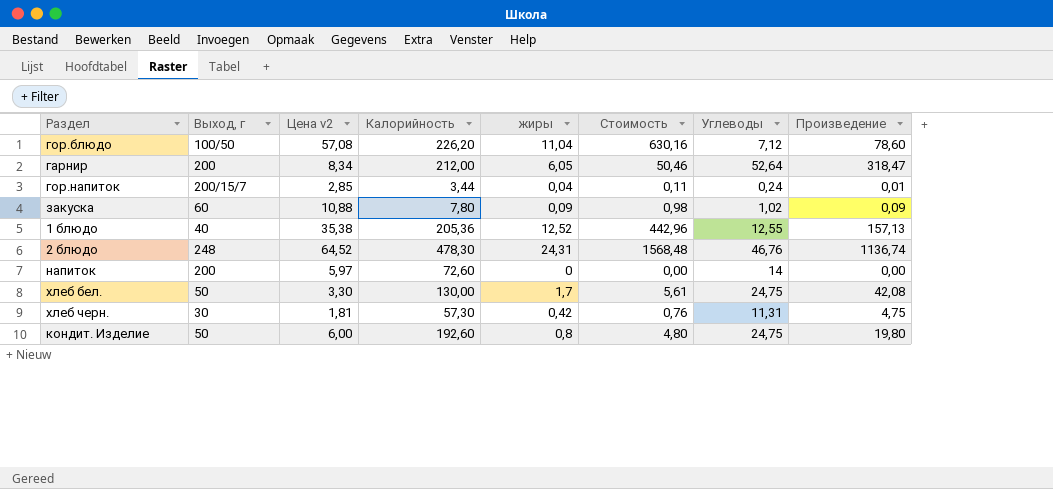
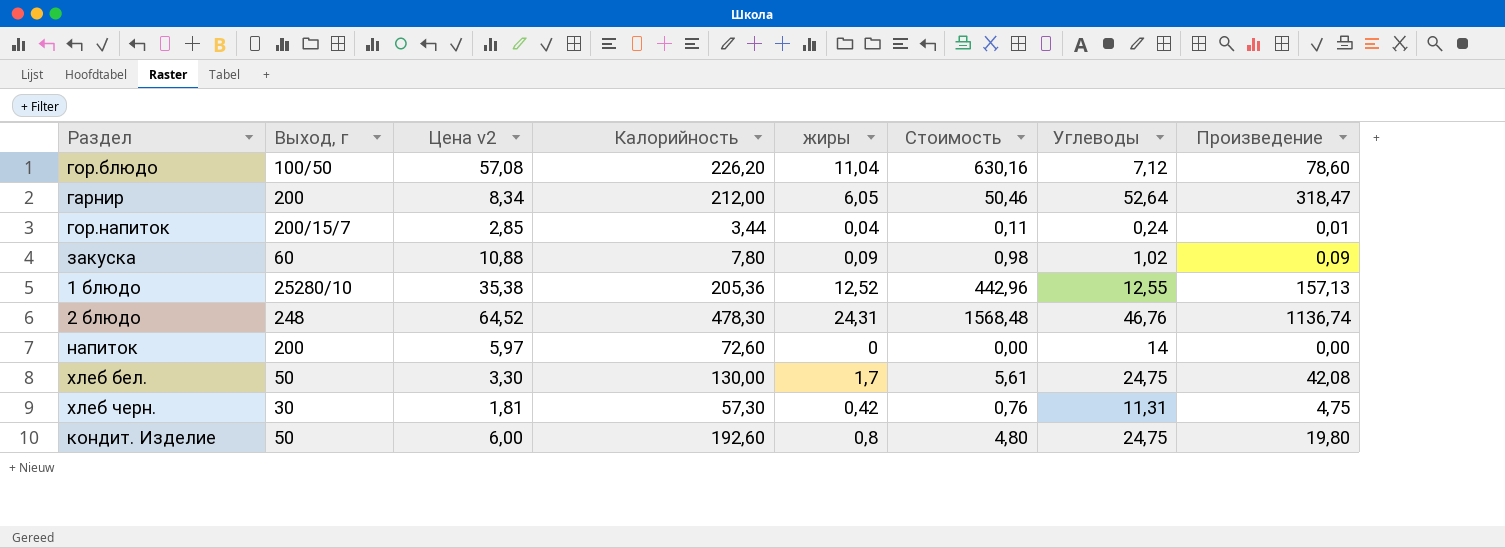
1 блюдо | Выход, г: 40 -> 25280/10

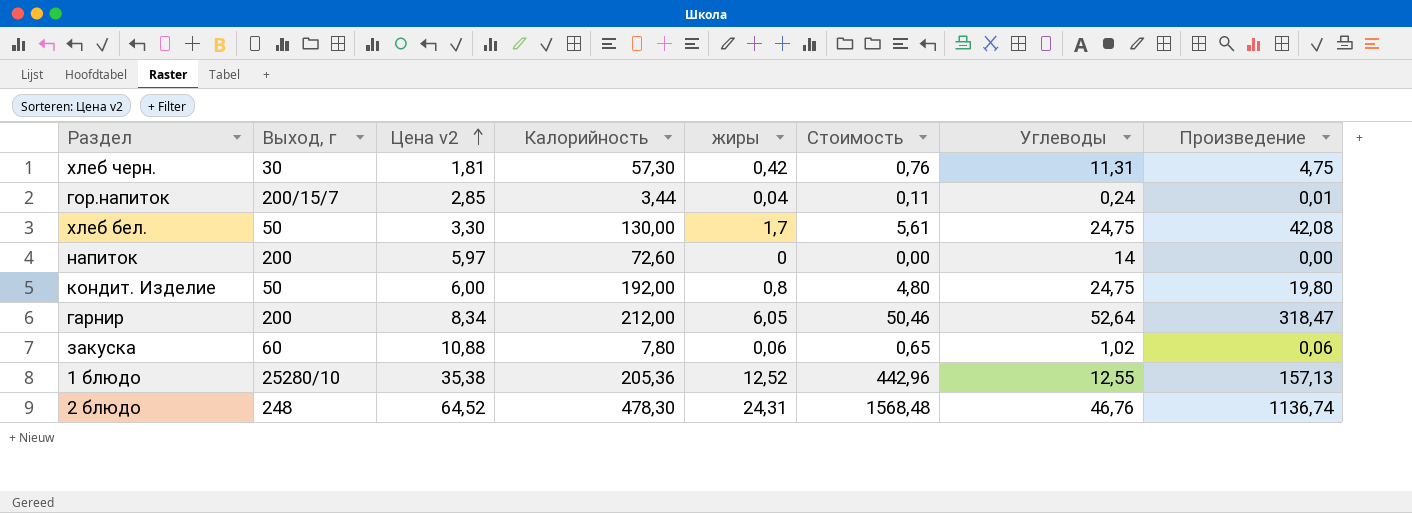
row order: none -> Цена v2 ascending
row гор.блюдо: 100/50 | 57,08 | 226,20 | 11,04 | 630,16 | 7,12 | 78,60 -> none
кондит. Изделие | Калорийность: 192,60 -> 192,00
закуска | жиры: 0,09 -> 0,06
закуска | Стоимость: 0,98 -> 0,65
закуска | Произведение: 0,09 -> 0,06

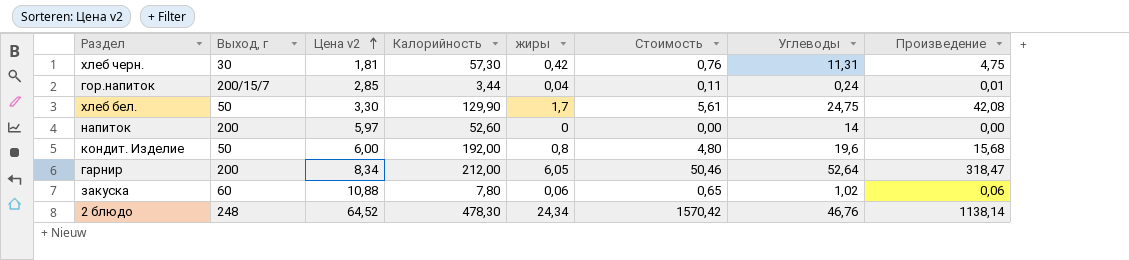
row 1 блюдо: 25280/10 | 35,38 | 205,36 | 12,52 | 442,96 | 12,55 | 157,13 -> none
хлеб бел. | Калорийность: 130,00 -> 129,90
напиток | Калорийность: 72,60 -> 52,60
кондит. Изделие | Углеводы: 24,75 -> 19,6
кондит. Изделие | Произведение: 19,80 -> 15,68
2 блюдо | жиры: 24,31 -> 24,34
2 блюдо | Стоимость: 1568,48 -> 1570,42
2 блюдо | Произведение: 1136,74 -> 1138,14

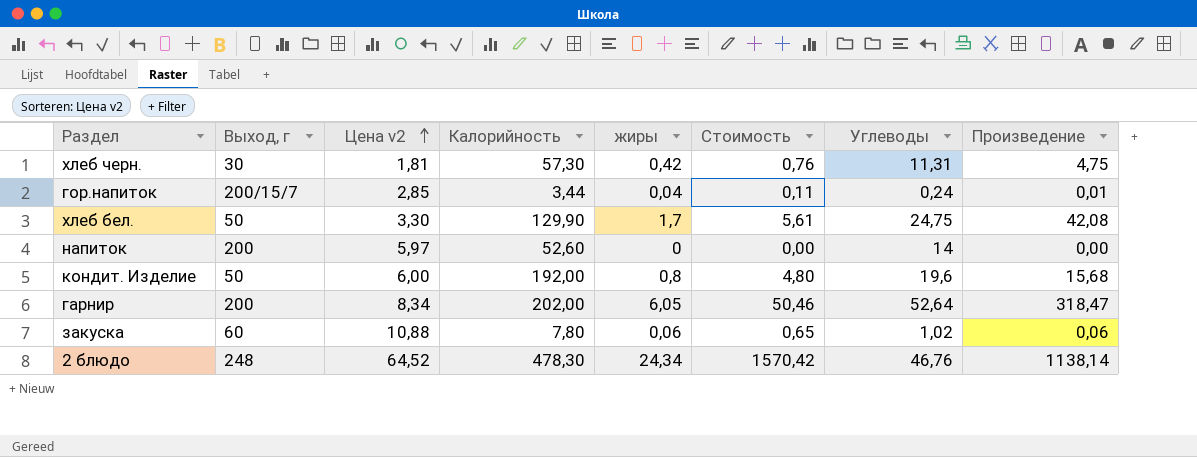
гарнир | Калорийность: 212,00 -> 202,00

